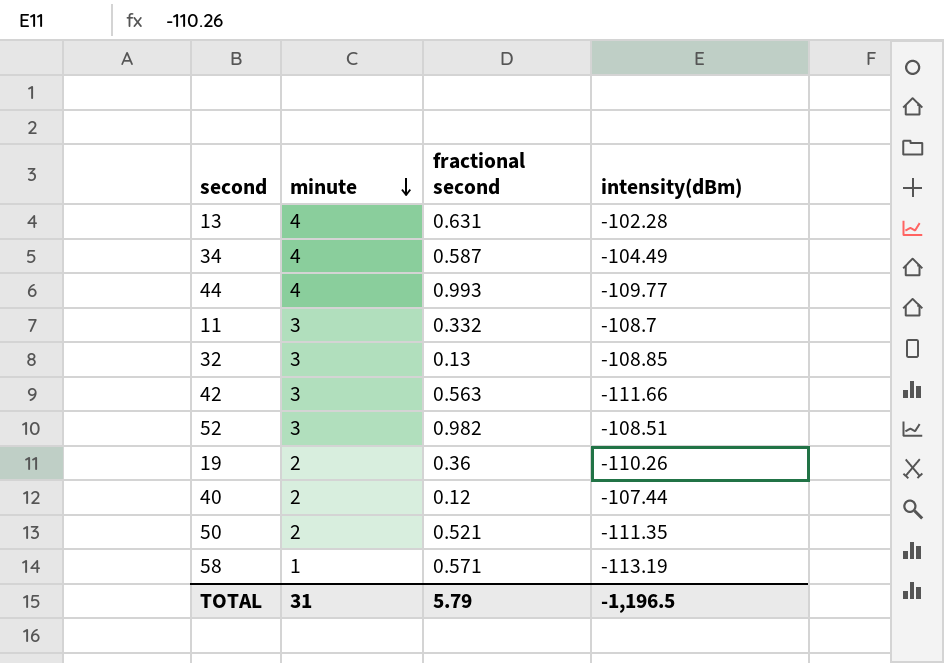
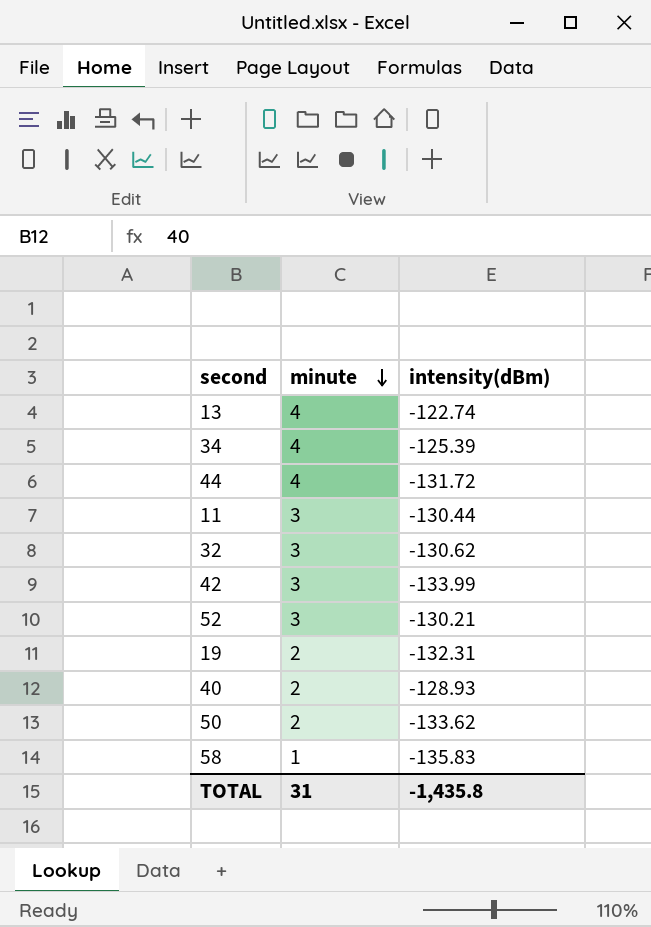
column fractional second | position: 3 -> none
13 | intensity(dBm): -102.28 -> -122.74
34 | intensity(dBm): -104.49 -> -125.39
44 | intensity(dBm): -109.77 -> -131.72
11 | intensity(dBm): -108.7 -> -130.44
32 | intensity(dBm): -108.85 -> -130.62
42 | intensity(dBm): -111.66 -> -133.99
52 | intensity(dBm): -108.51 -> -130.21
19 | intensity(dBm): -110.26 -> -132.31
40 | intensity(dBm): -107.44 -> -128.93
50 | intensity(dBm): -111.35 -> -133.62
58 | intensity(dBm): -113.19 -> -135.83
TOTAL | intensity(dBm): -1,196.5 -> -1,435.8

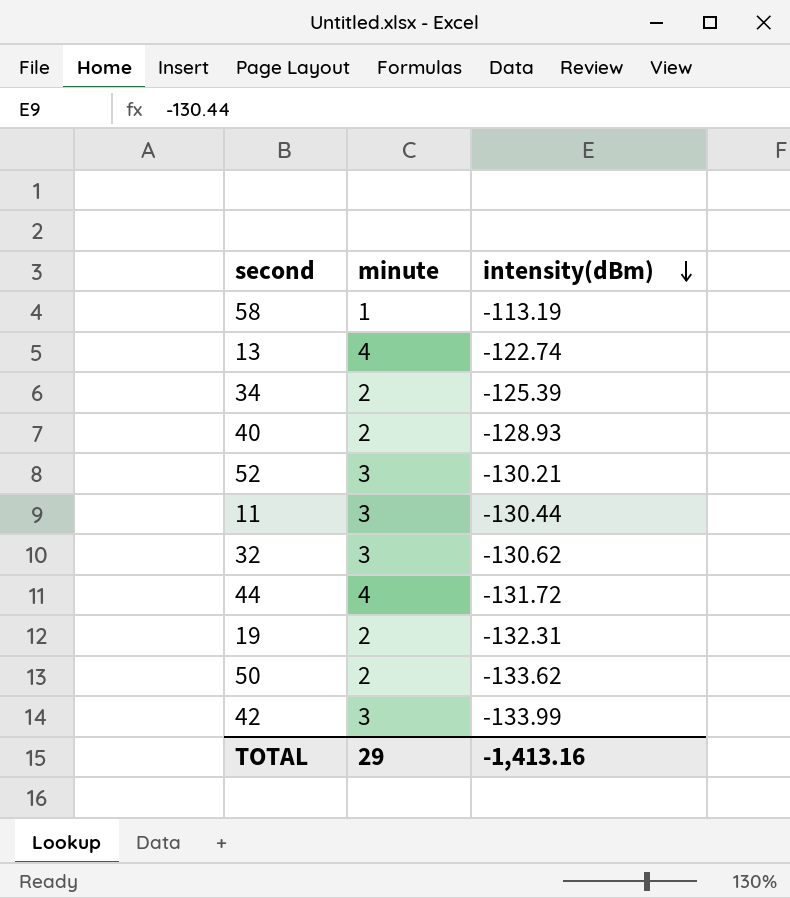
row order: minute descending -> intensity(dBm) descending
58 | intensity(dBm): -135.83 -> -113.19
34 | minute: 4 -> 2
TOTAL | minute: 31 -> 29
TOTAL | intensity(dBm): -1,435.8 -> -1,413.16

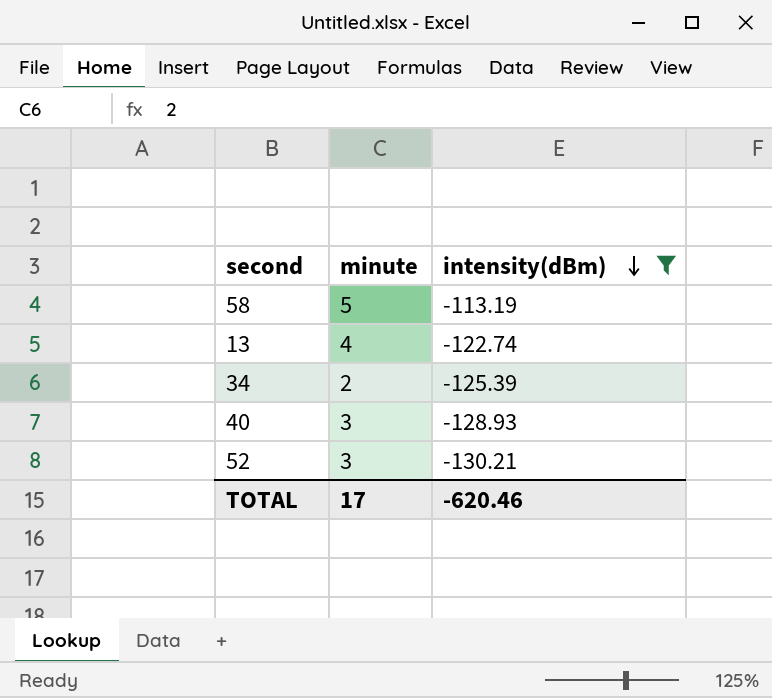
filter: none -> intensity(dBm) >= -130.21
58 | minute: 1 -> 5
40 | minute: 2 -> 3
TOTAL | minute: 29 -> 17
TOTAL | intensity(dBm): -1,413.16 -> -620.46

